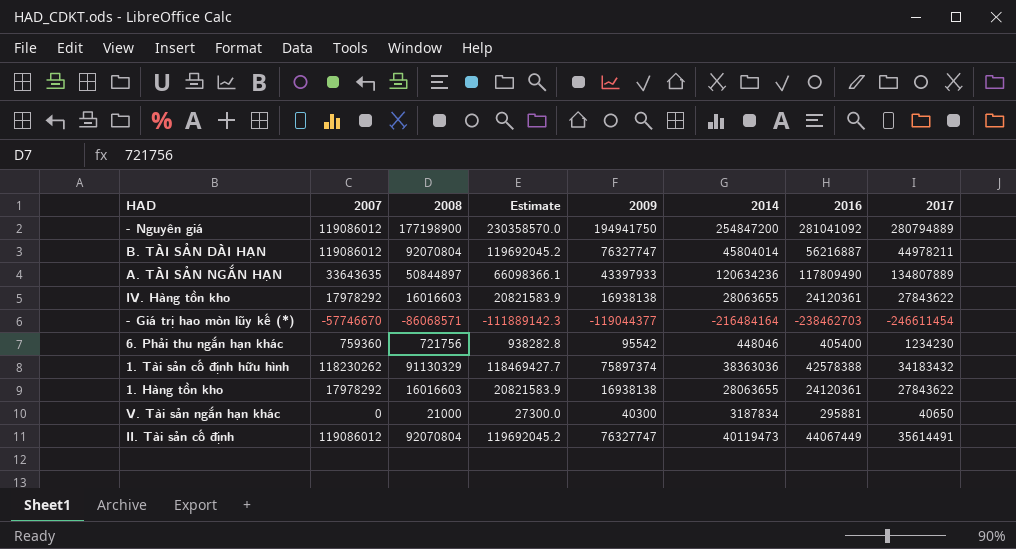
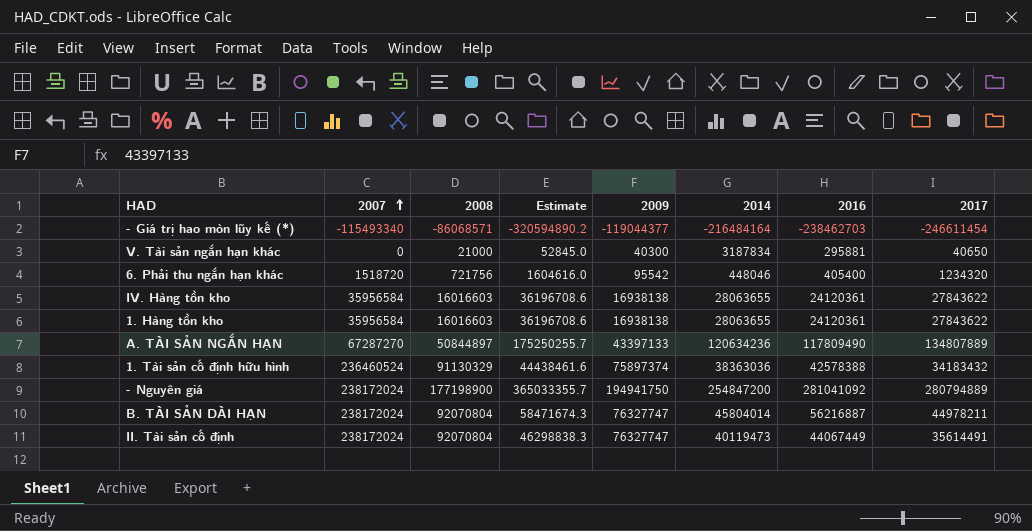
row order: none -> 2007 ascending
column Estimate | formula: [2008] * 1.3 -> [2017] * 1.3
- Giá trị hao mòn lũy kế (*) | 2007: -57746670 -> -115493340
6. Phải thu ngắn hạn khác | 2007: 759360 -> 1518720
6. Phải thu ngắn hạn khác | 2017: 1234230 -> 1234320
IV. Hàng tồn kho | 2007: 17978292 -> 35956584
1. Hàng tồn kho | 2007: 17978292 -> 35956584
A. TÀI SẢN NGẮN HẠN | 2007: 33643635 -> 67287270
A. TÀI SẢN NGẮN HẠN | 2009: 43397933 -> 43397133
1. Tài sản cố định hữu hình | 2007: 118230262 -> 236460524
- Nguyên giá | 2007: 119086012 -> 238172024
B. TÀI SẢN DÀI HẠN | 2007: 119086012 -> 238172024
II. Tài sản cố định | 2007: 119086012 -> 238172024

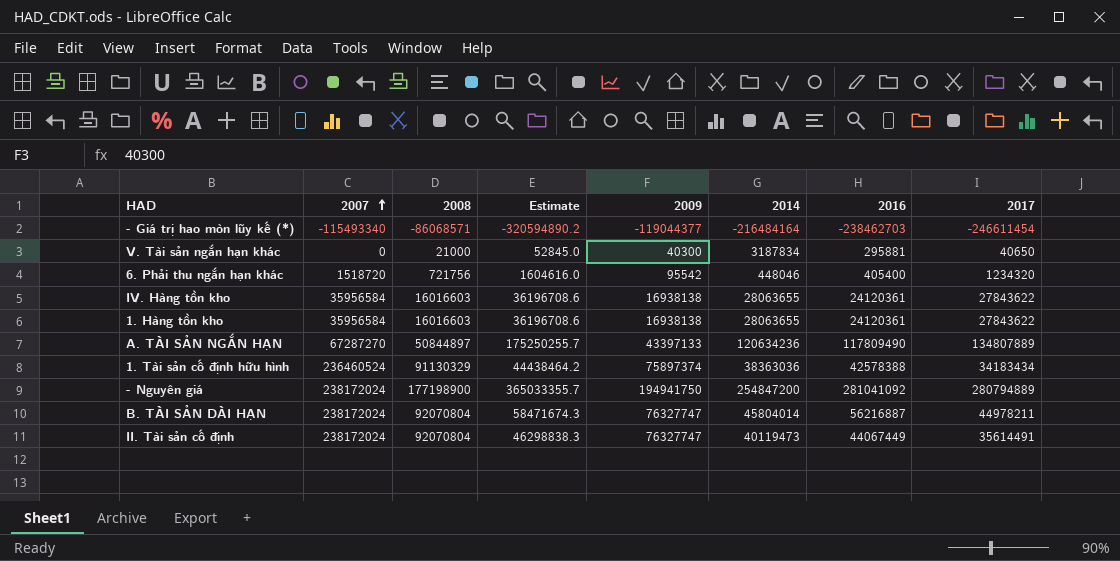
1. Tài sản cố định hữu hình | Estimate: 44438461.6 -> 44438464.2
1. Tài sản cố định hữu hình | 2017: 34183432 -> 34183434

